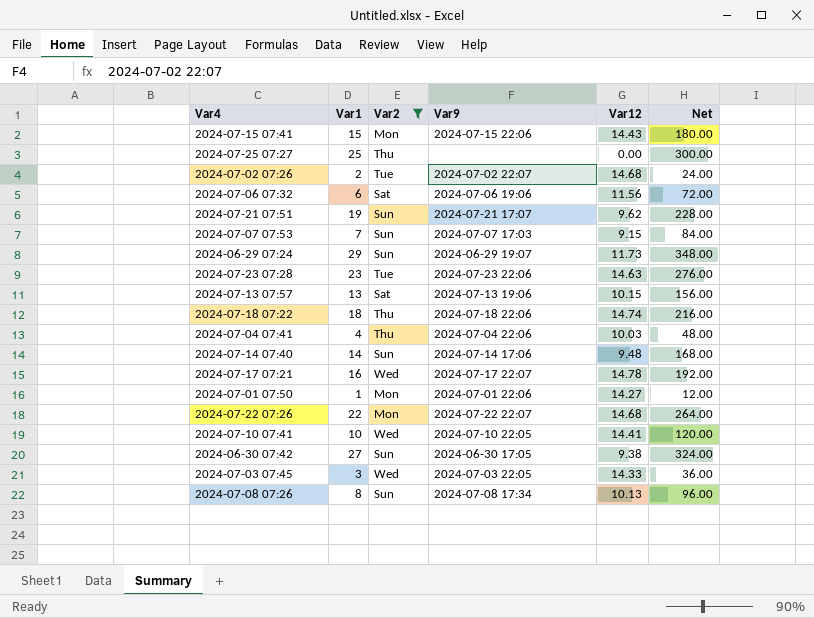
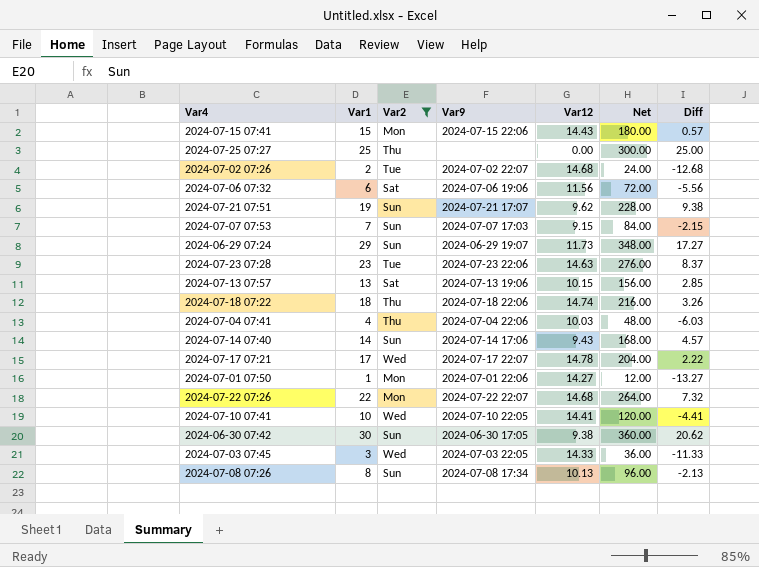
column Diff | formula: none -> [Var1] - [Var12]
2024-07-14 07:40 | Var12: 9.48 -> 9.43
2024-07-17 07:21 | Var1: 16 -> 17
2024-07-17 07:21 | Net: 192.00 -> 204.00
2024-06-30 07:42 | Var1: 27 -> 30
2024-06-30 07:42 | Net: 324.00 -> 360.00

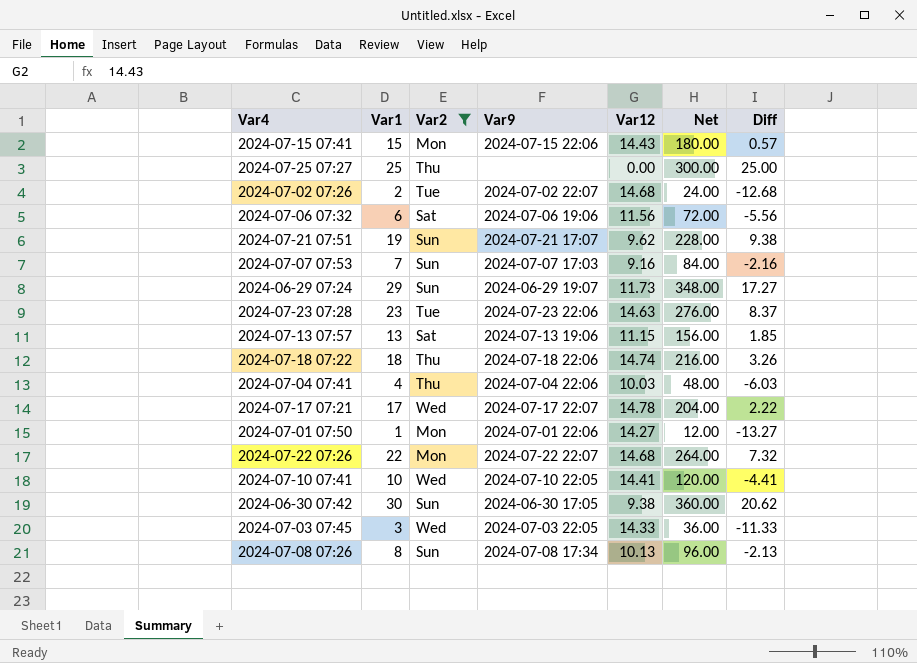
row 2024-07-14 07:40: 14 | Sun | 2024-07-14 17:06 | 9.43 | 168.00 | 4.57 -> none
2024-07-07 07:53 | Var12: 9.15 -> 9.16
2024-07-07 07:53 | Diff: -2.15 -> -2.16
2024-07-13 07:57 | Var12: 10.15 -> 11.15
2024-07-13 07:57 | Diff: 2.85 -> 1.85

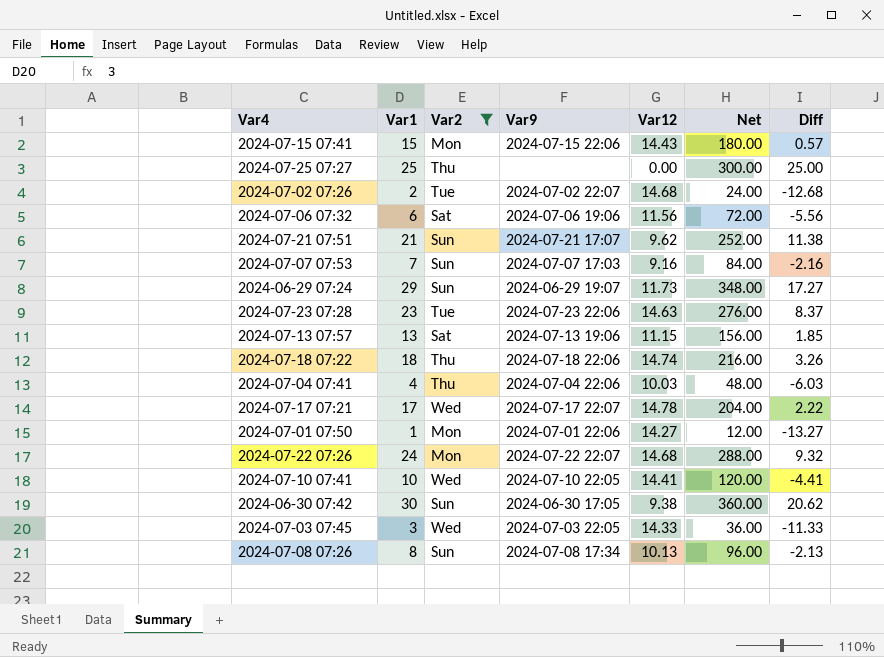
2024-07-21 07:51 | Var1: 19 -> 21
2024-07-21 07:51 | Net: 228.00 -> 252.00
2024-07-21 07:51 | Diff: 9.38 -> 11.38
2024-07-22 07:26 | Var1: 22 -> 24
2024-07-22 07:26 | Net: 264.00 -> 288.00
2024-07-22 07:26 | Diff: 7.32 -> 9.32

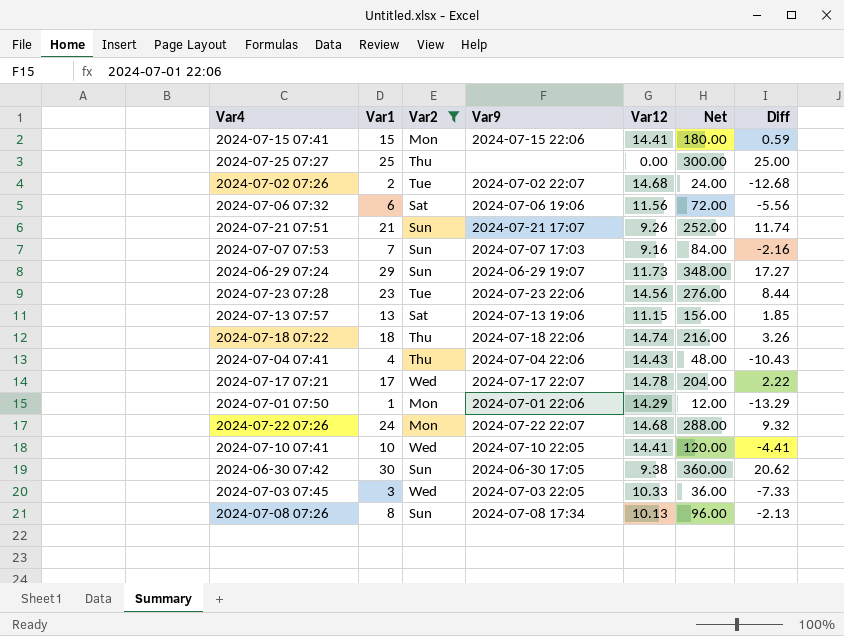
2024-07-15 07:41 | Var12: 14.43 -> 14.41
2024-07-15 07:41 | Diff: 0.57 -> 0.59
2024-07-21 07:51 | Var12: 9.62 -> 9.26
2024-07-21 07:51 | Diff: 11.38 -> 11.74
2024-07-23 07:28 | Var12: 14.63 -> 14.56
2024-07-23 07:28 | Diff: 8.37 -> 8.44
2024-07-04 07:41 | Var12: 10.03 -> 14.43
2024-07-04 07:41 | Diff: -6.03 -> -10.43
2024-07-01 07:50 | Var12: 14.27 -> 14.29
2024-07-01 07:50 | Diff: -13.27 -> -13.29
2024-07-03 07:45 | Var12: 14.33 -> 10.33
2024-07-03 07:45 | Diff: -11.33 -> -7.33

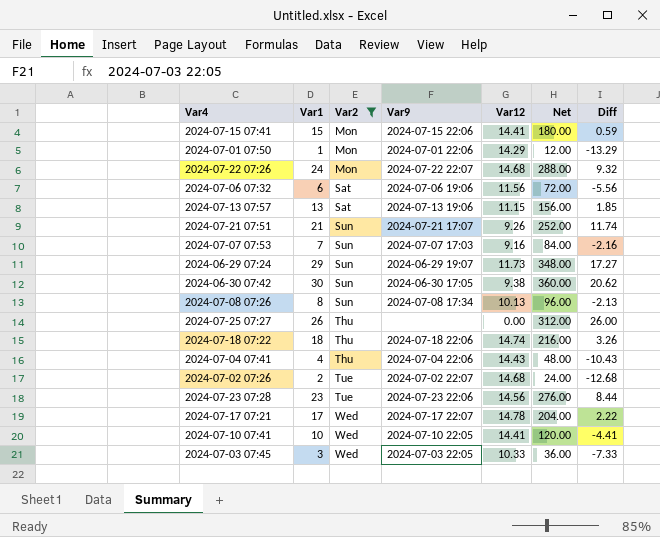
row order: none -> Var2 ascending
2024-07-25 07:27 | Var1: 25 -> 26
2024-07-25 07:27 | Net: 300.00 -> 312.00
2024-07-25 07:27 | Diff: 25.00 -> 26.00

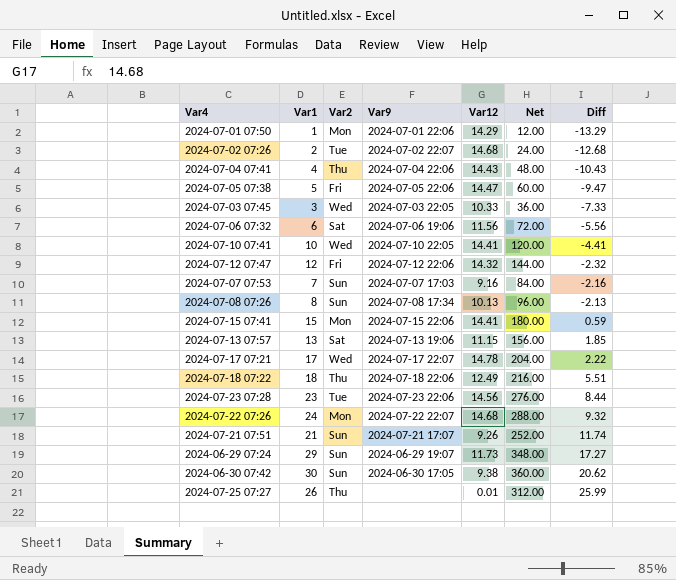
filter: Var2 != Fri -> none
row order: Var2 ascending -> Diff ascending
2024-07-18 07:22 | Var12: 14.74 -> 12.49
2024-07-18 07:22 | Diff: 3.26 -> 5.51
2024-07-25 07:27 | Var12: 0.00 -> 0.01
2024-07-25 07:27 | Diff: 26.00 -> 25.99

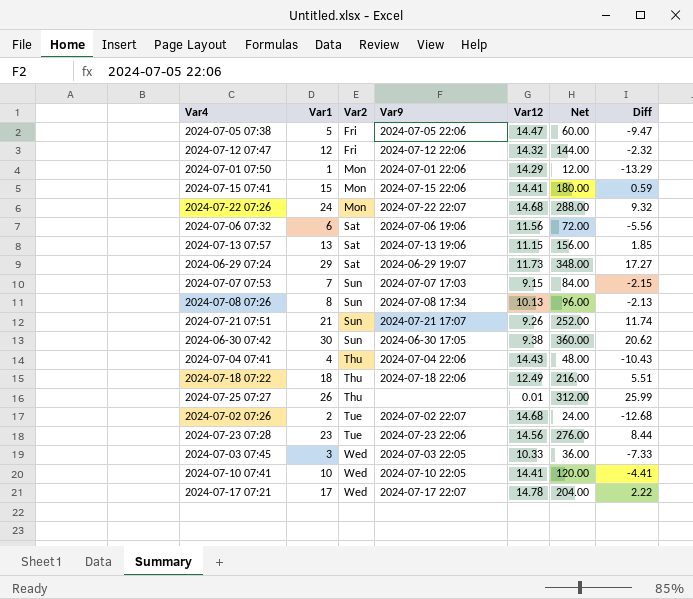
row order: Diff ascending -> Var2 ascending
2024-06-29 07:24 | Var2: Sun -> Sat
2024-07-07 07:53 | Var12: 9.16 -> 9.15
2024-07-07 07:53 | Diff: -2.16 -> -2.15

